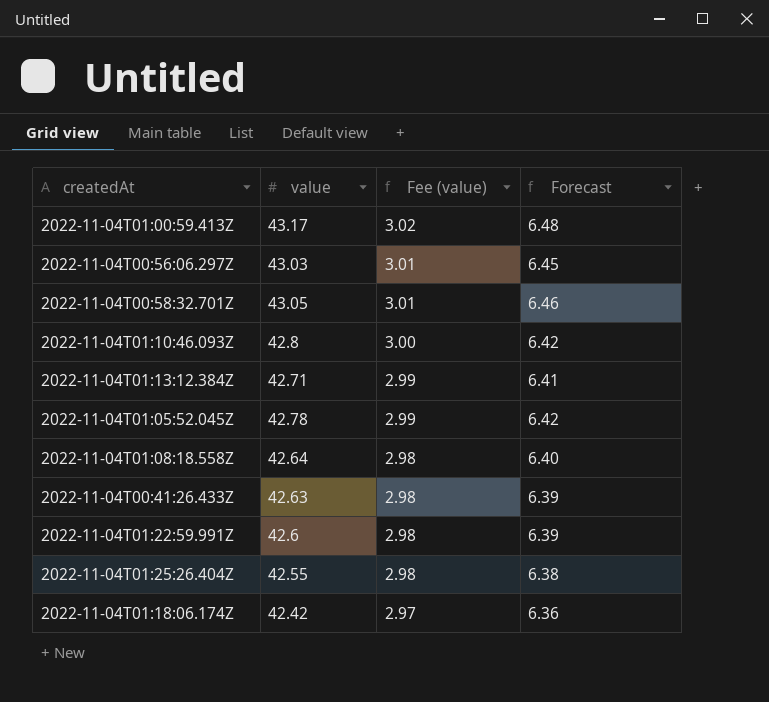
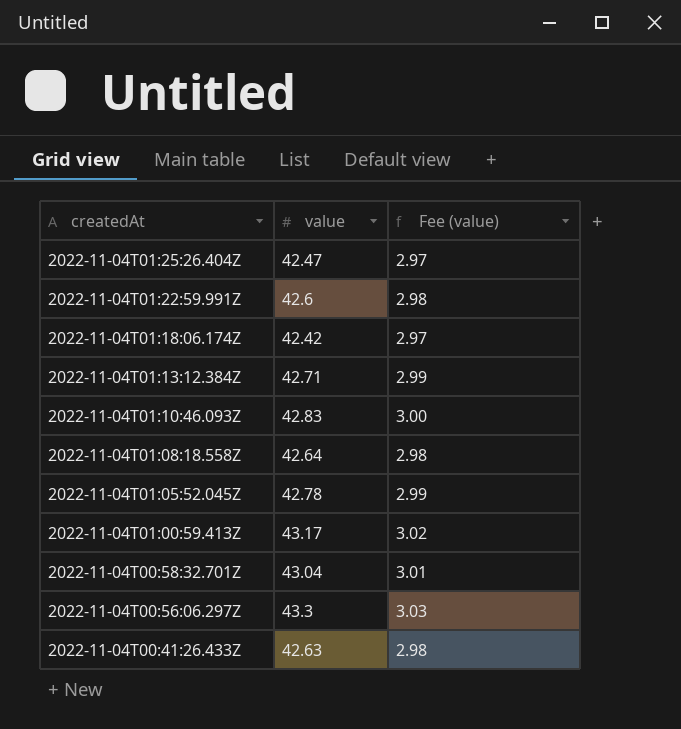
row order: Fee (value) descending -> createdAt descending
column Forecast | formula: [value] * 0.15 -> none
2022-11-04T01:25:26.404Z | value: 42.55 -> 42.47
2022-11-04T01:25:26.404Z | Fee (value): 2.98 -> 2.97
2022-11-04T01:10:46.093Z | value: 42.8 -> 42.83
2022-11-04T00:58:32.701Z | value: 43.05 -> 43.04
2022-11-04T00:56:06.297Z | value: 43.03 -> 43.3
2022-11-04T00:56:06.297Z | Fee (value): 3.01 -> 3.03

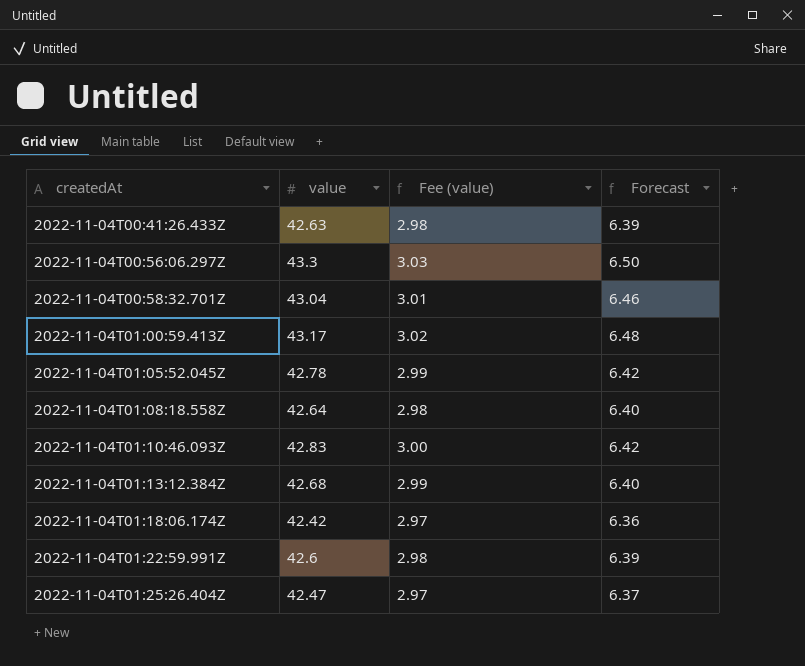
row order: createdAt descending -> createdAt ascending
column Forecast | formula: none -> [value] * 0.15
2022-11-04T01:13:12.384Z | value: 42.71 -> 42.68

